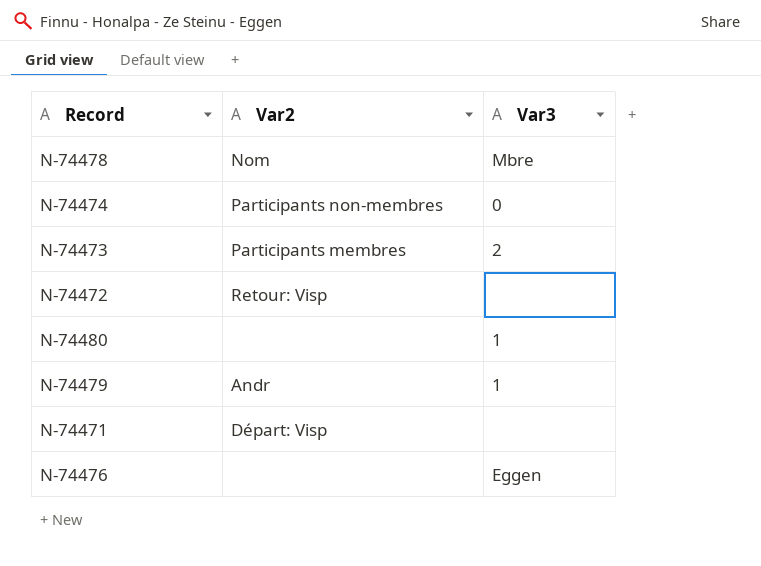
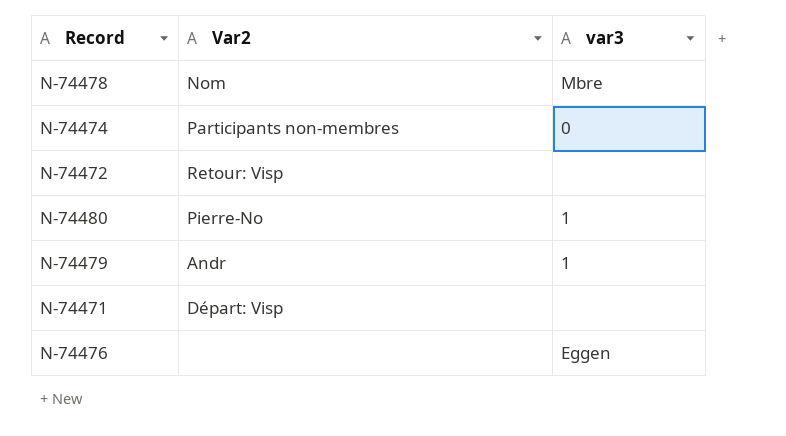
column name: Var3 -> var3
row N-74473: Participants membres | 2 -> none
N-74480 | Var2: none -> Pierre-No

